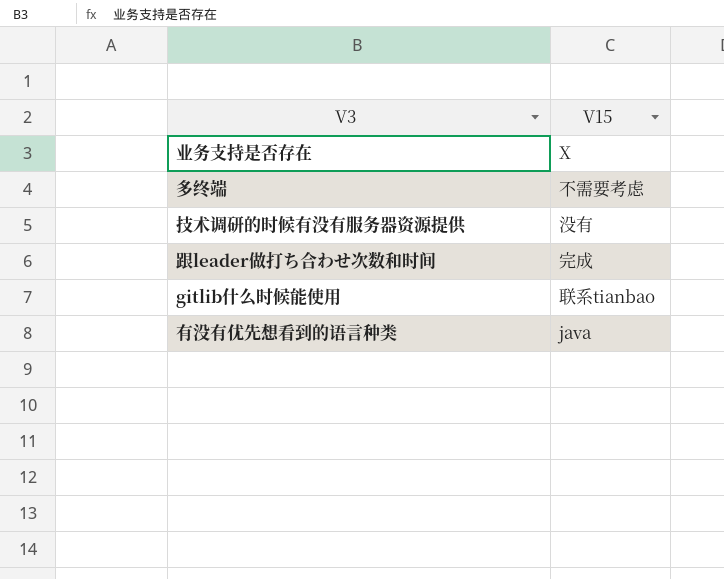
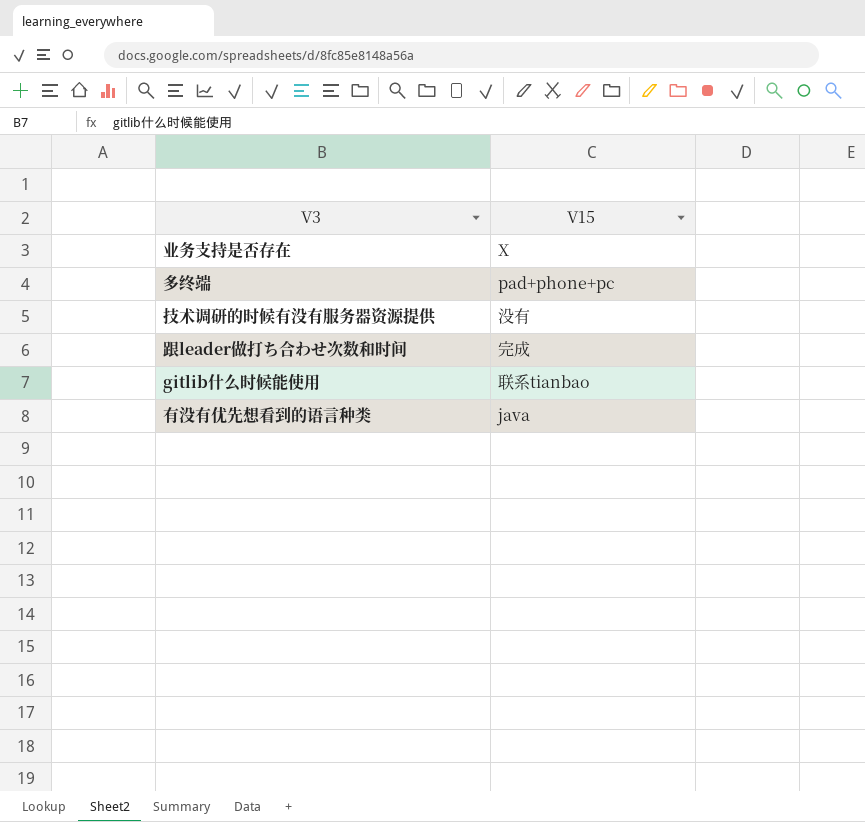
多终端 | V15: 不需要考虑 -> pad+phone+pc

